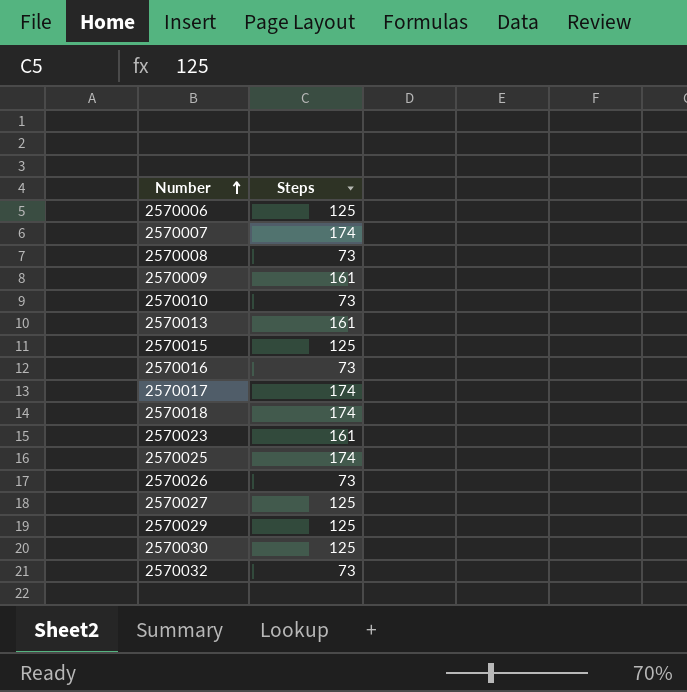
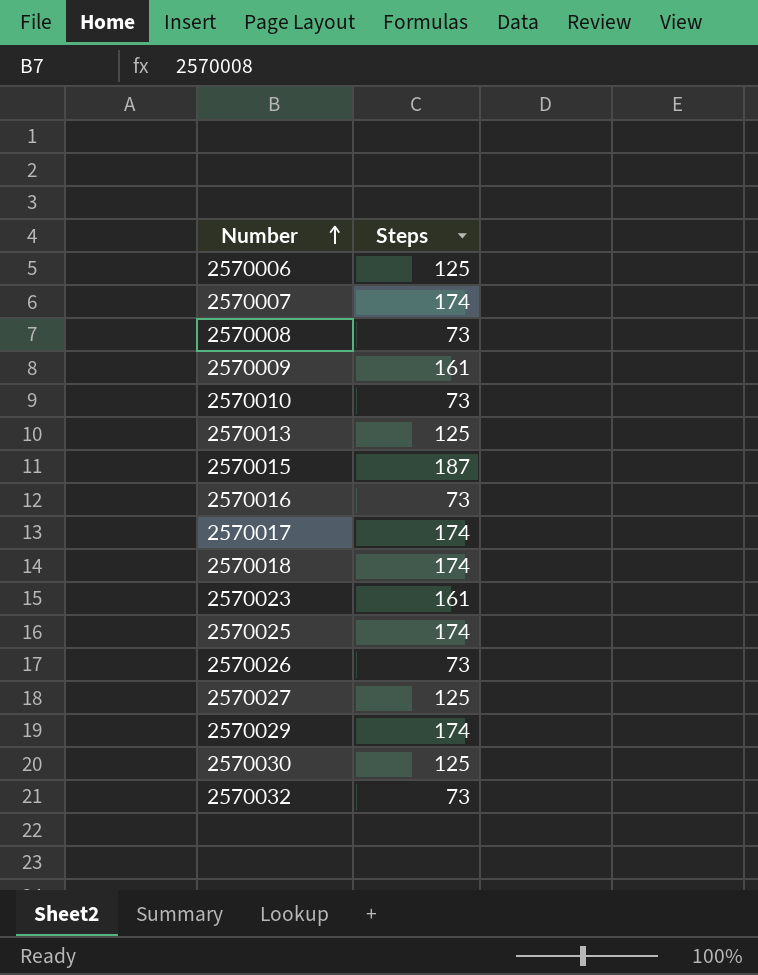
2570013 | Steps: 161 -> 125
2570015 | Steps: 125 -> 187
2570029 | Steps: 125 -> 174

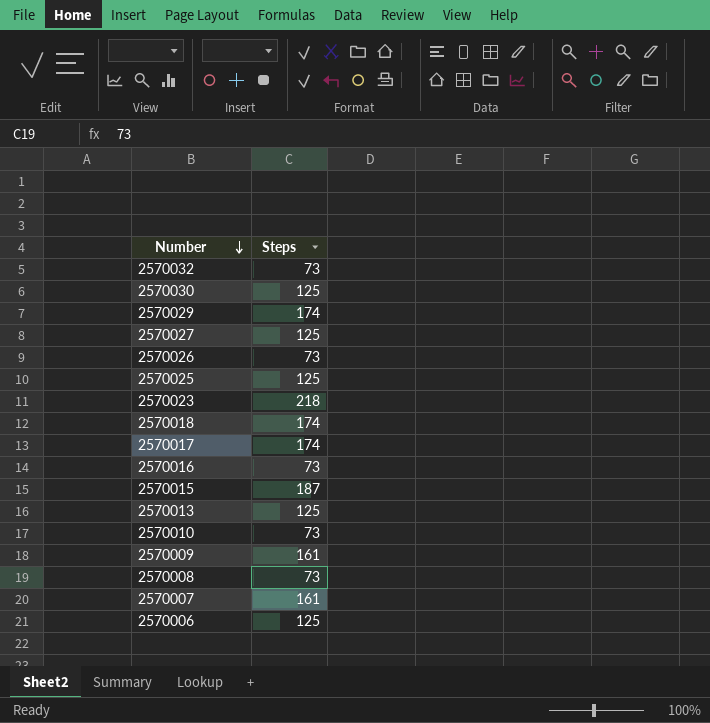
row order: Number ascending -> Number descending
2570025 | Steps: 174 -> 125
2570023 | Steps: 161 -> 218
2570007 | Steps: 174 -> 161

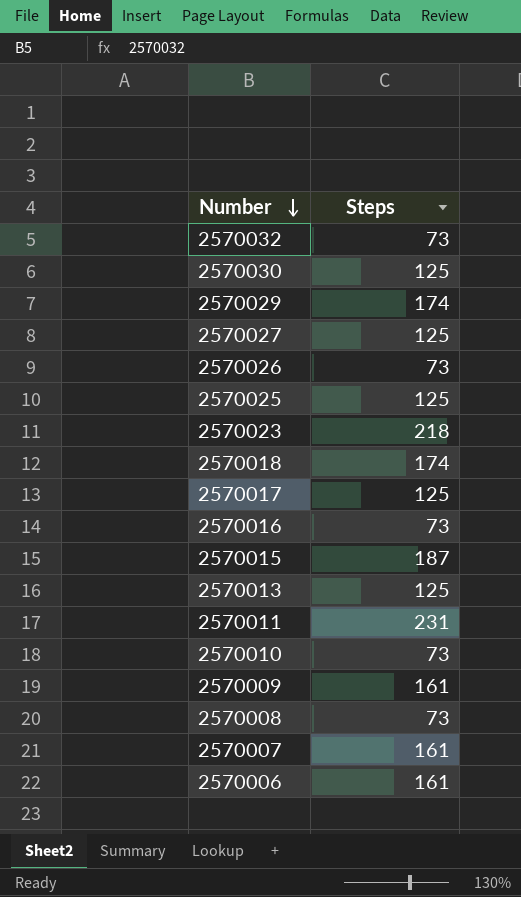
2570017 | Steps: 174 -> 125
row 2570011: none -> 231
2570006 | Steps: 125 -> 161

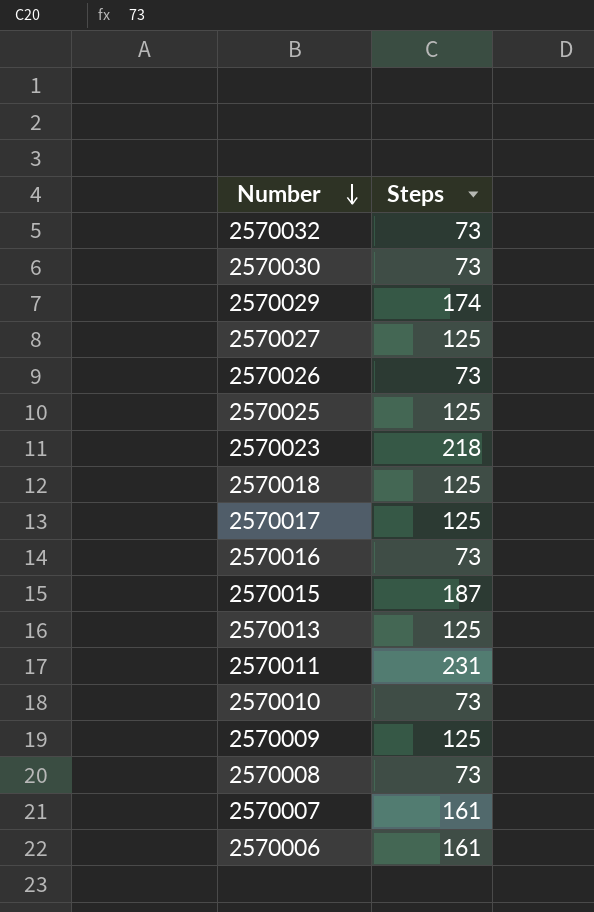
2570030 | Steps: 125 -> 73
2570018 | Steps: 174 -> 125
2570009 | Steps: 161 -> 125

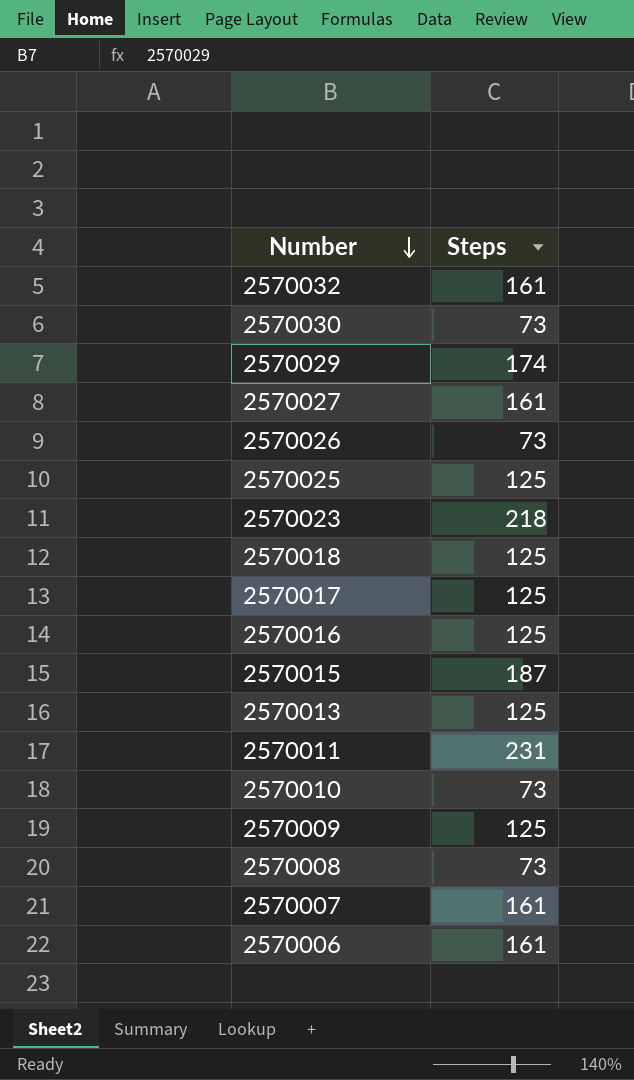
2570032 | Steps: 73 -> 161
2570027 | Steps: 125 -> 161
2570016 | Steps: 73 -> 125

